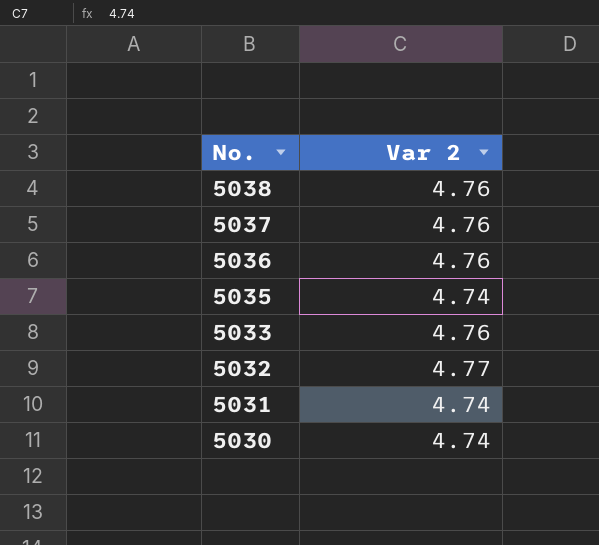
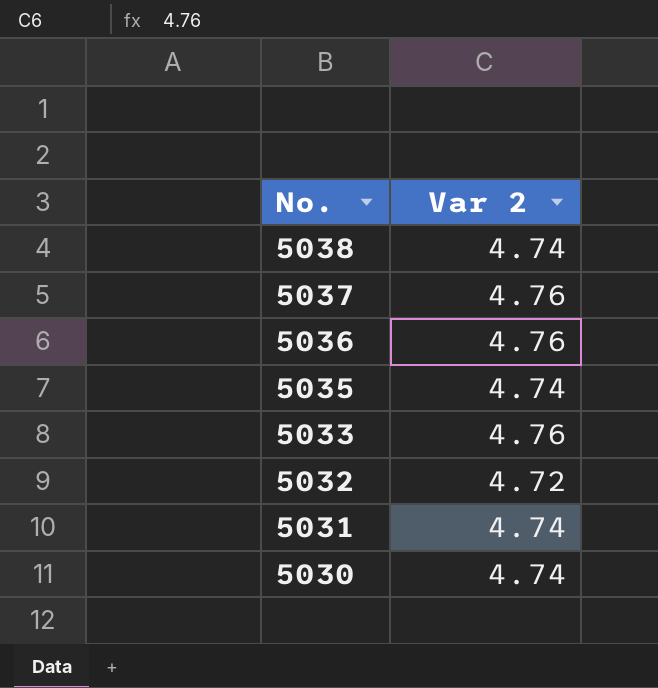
5038 | Var 2: 4.76 -> 4.74
5032 | Var 2: 4.77 -> 4.72

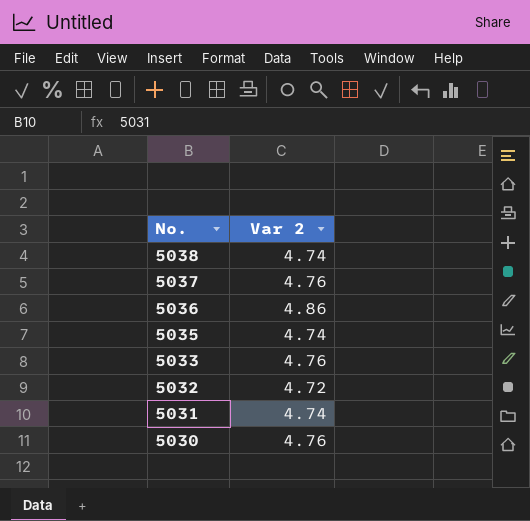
5036 | Var 2: 4.76 -> 4.86
5030 | Var 2: 4.74 -> 4.76

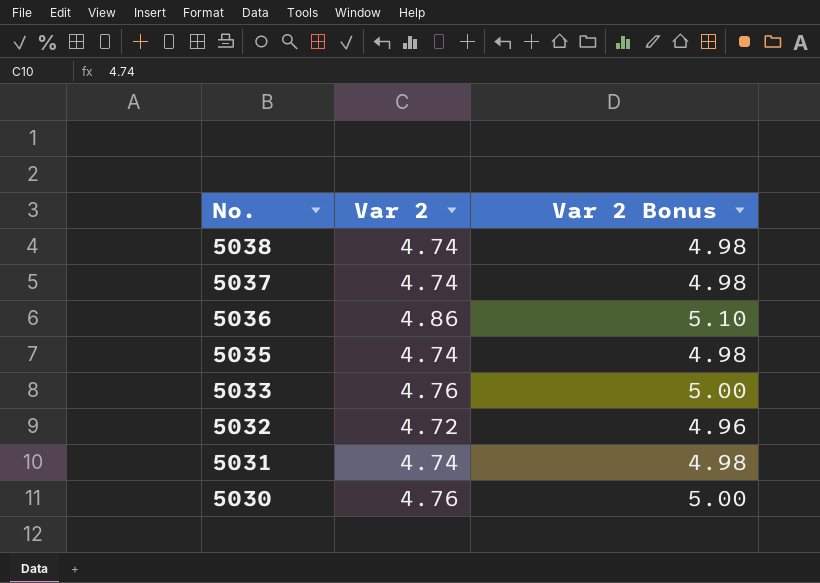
column Var 2 Bonus | formula: none -> [Var 2] * 1.05
5037 | Var 2: 4.76 -> 4.74

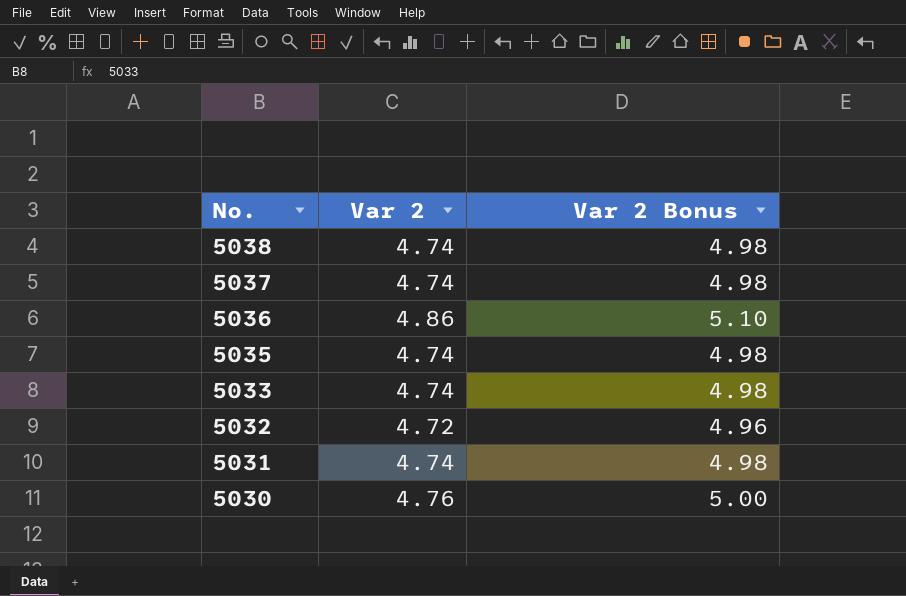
5033 | Var 2: 4.76 -> 4.74
5033 | Var 2 Bonus: 5.00 -> 4.98

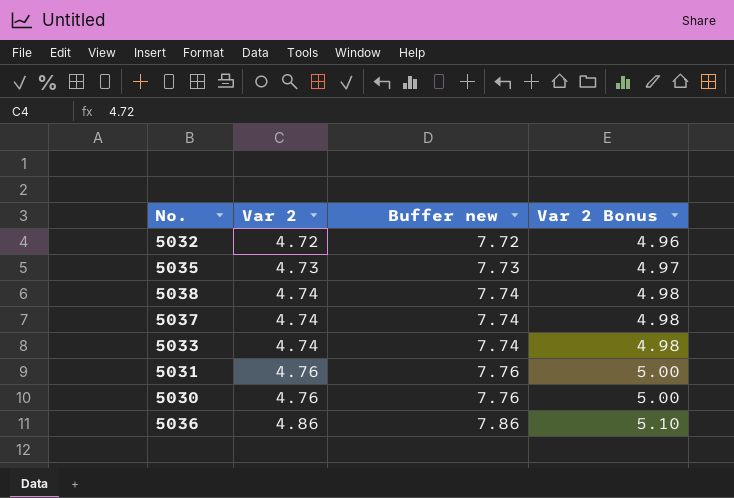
row order: No. descending -> Var 2 ascending
column Buffer new | formula: none -> [Var 2] + 3
5035 | Var 2: 4.74 -> 4.73
5035 | Var 2 Bonus: 4.98 -> 4.97
5031 | Var 2: 4.74 -> 4.76
5031 | Var 2 Bonus: 4.98 -> 5.00

